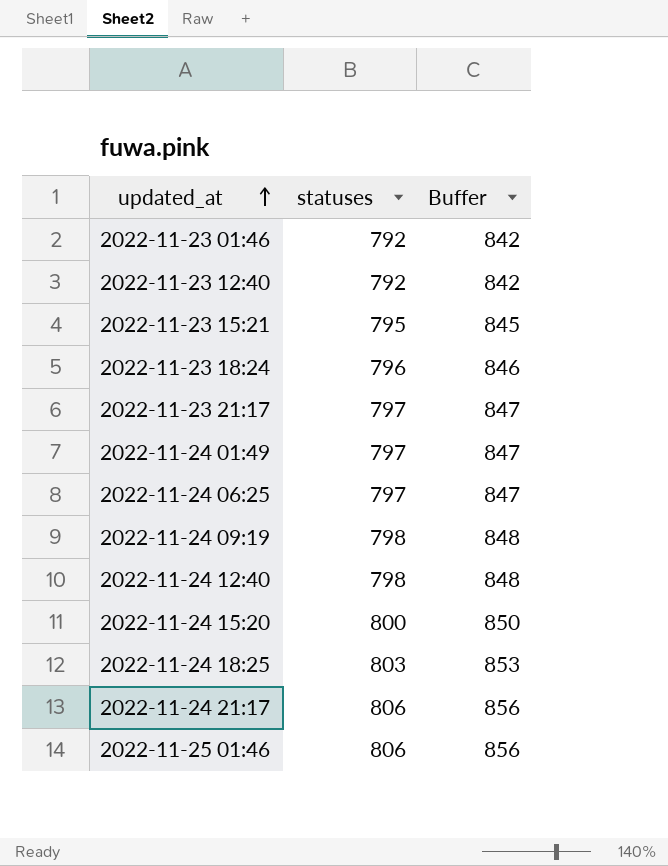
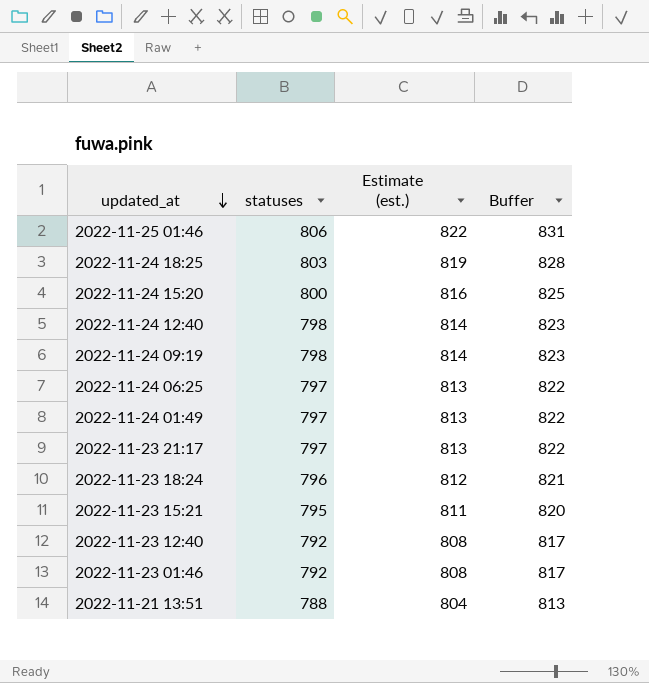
row order: updated_at ascending -> updated_at descending
column Estimate (est.) | formula: none -> [statuses] * 1.02
column Buffer | formula: [statuses] + 50 -> [statuses] + 25
row 2022-11-24 21:17: 806 | 856 -> none
row 2022-11-21 13:51: none -> 788 | 804 | 813

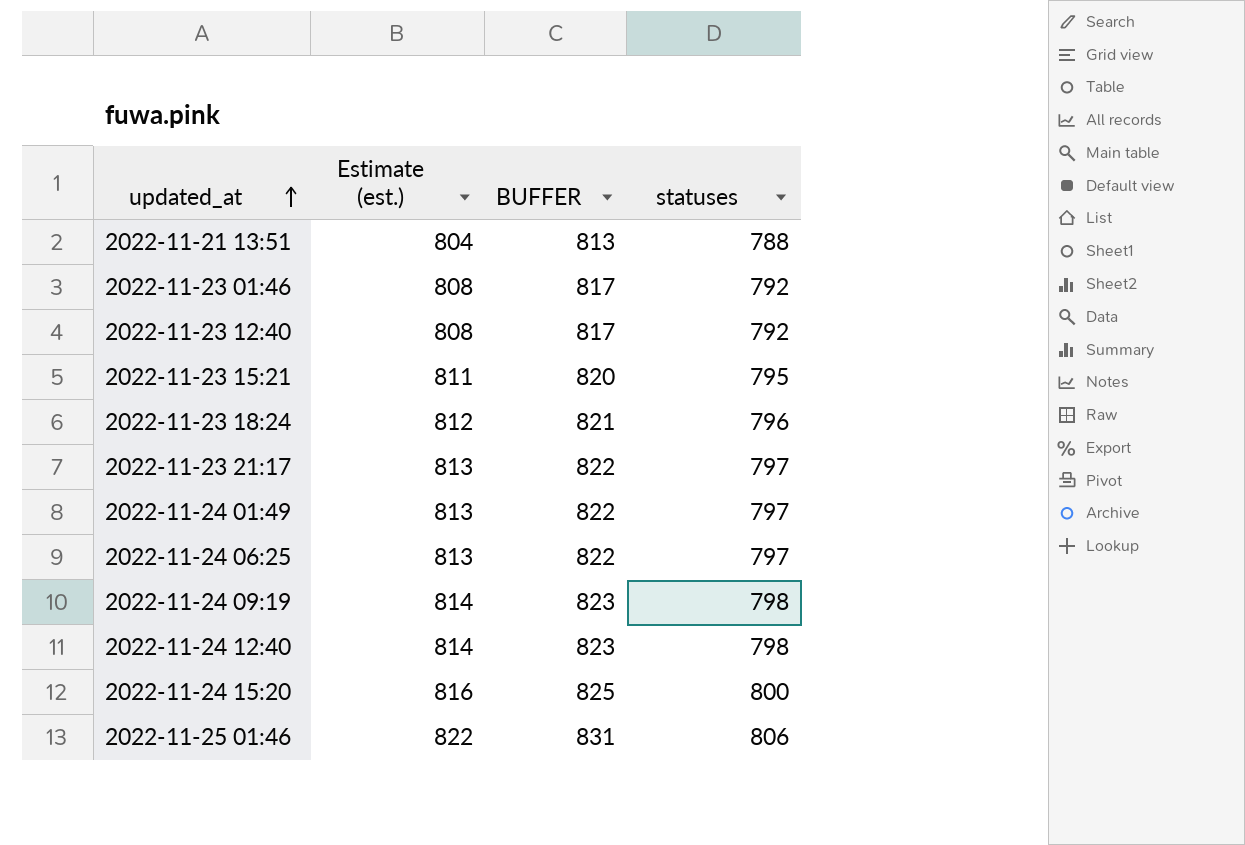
row order: updated_at descending -> updated_at ascending
column name: Buffer -> BUFFER
column statuses | position: 2 -> 4
row 2022-11-24 18:25: 803 | 819 | 828 -> none

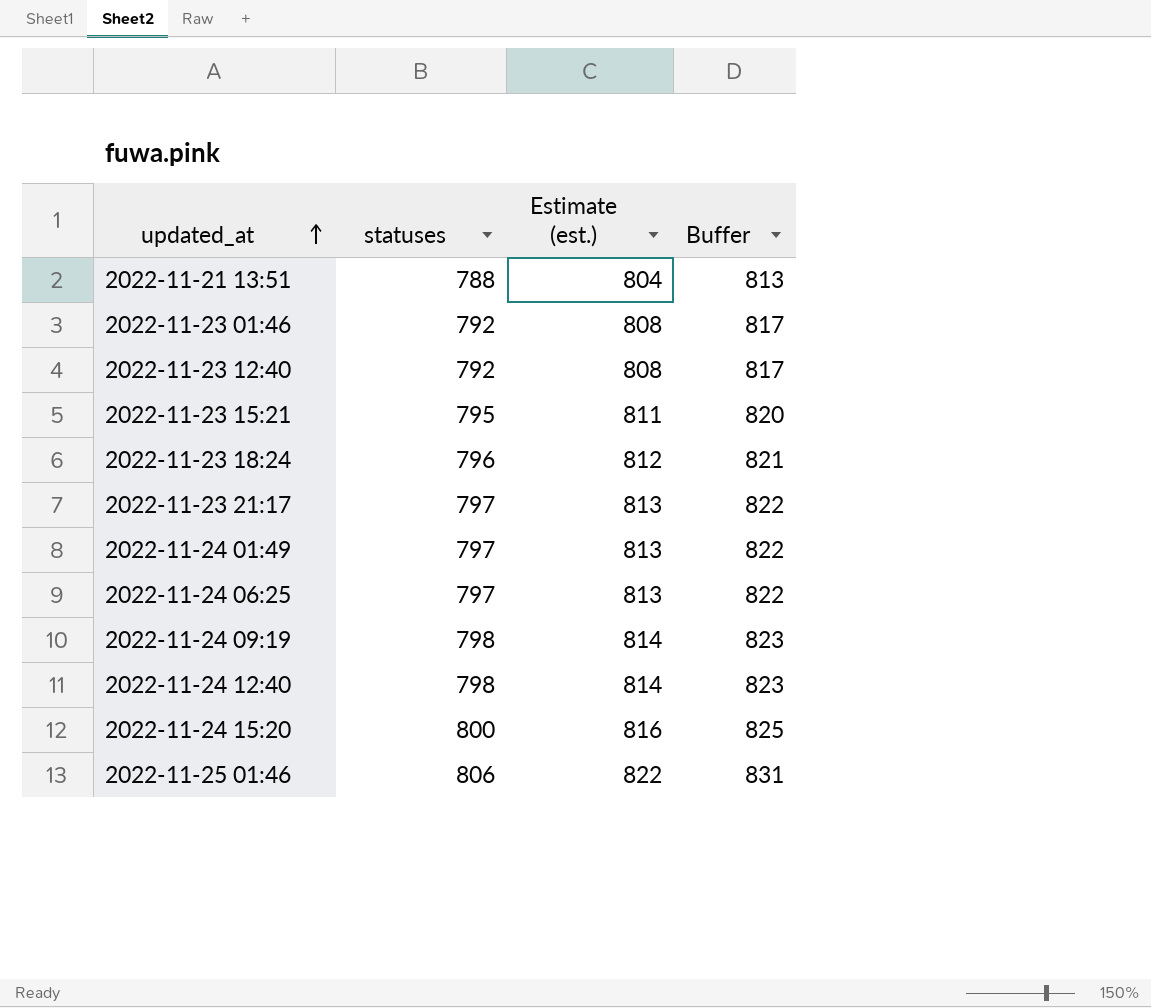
column statuses | position: 4 -> 2
column name: BUFFER -> Buffer

